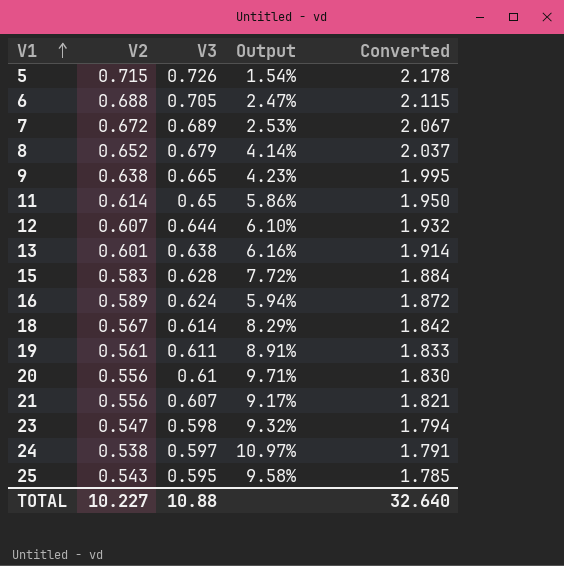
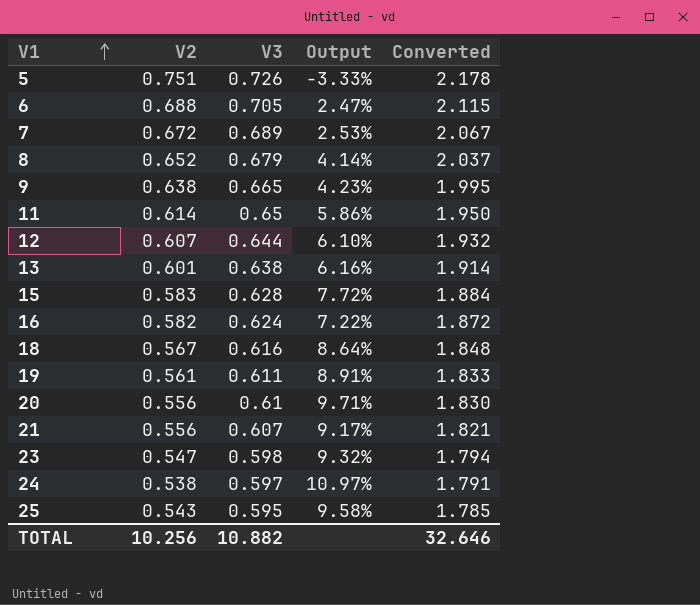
5 | V2: 0.715 -> 0.751
5 | Output: 1.54% -> -3.33%
16 | V2: 0.589 -> 0.582
16 | Output: 5.94% -> 7.22%
18 | V3: 0.614 -> 0.616
18 | Output: 8.29% -> 8.64%
18 | Converted: 1.842 -> 1.848
TOTAL | V2: 10.227 -> 10.256
TOTAL | V3: 10.88 -> 10.882
TOTAL | Converted: 32.640 -> 32.646

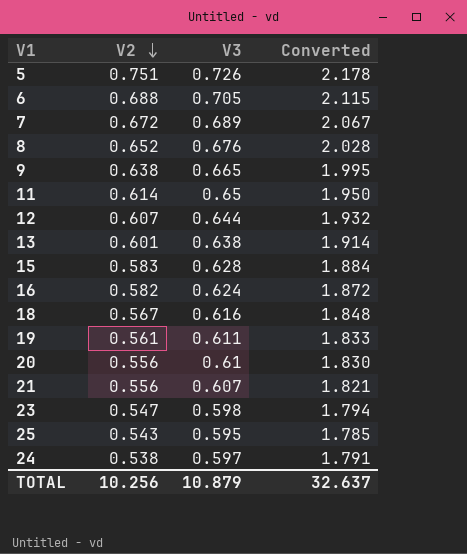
row order: V1 ascending -> V2 descending
column Output | formula: ([V3] - [V2]) / [V2] -> none
8 | V3: 0.679 -> 0.676
8 | Converted: 2.037 -> 2.028
TOTAL | V3: 10.882 -> 10.879
TOTAL | Converted: 32.646 -> 32.637

